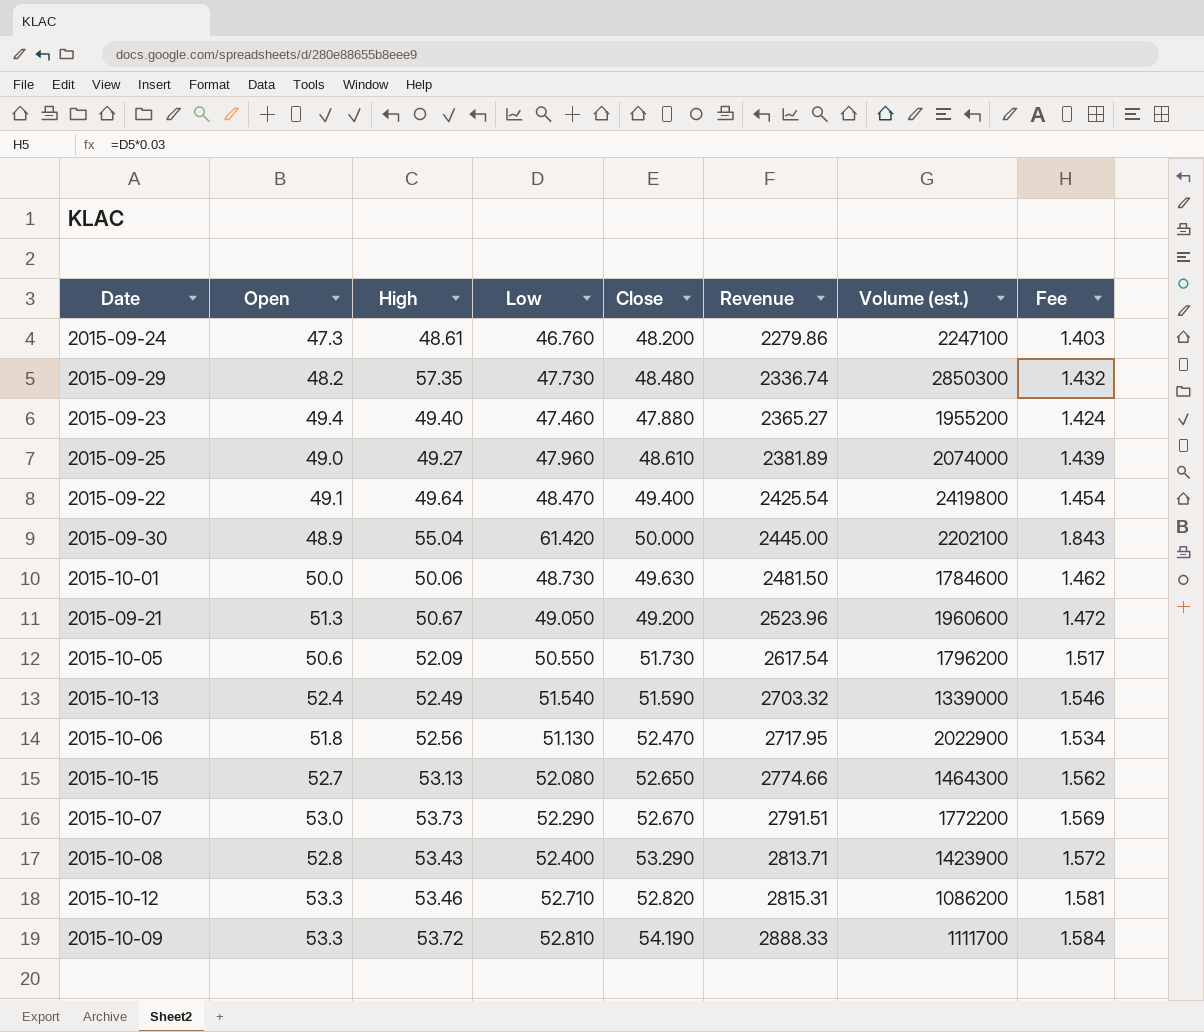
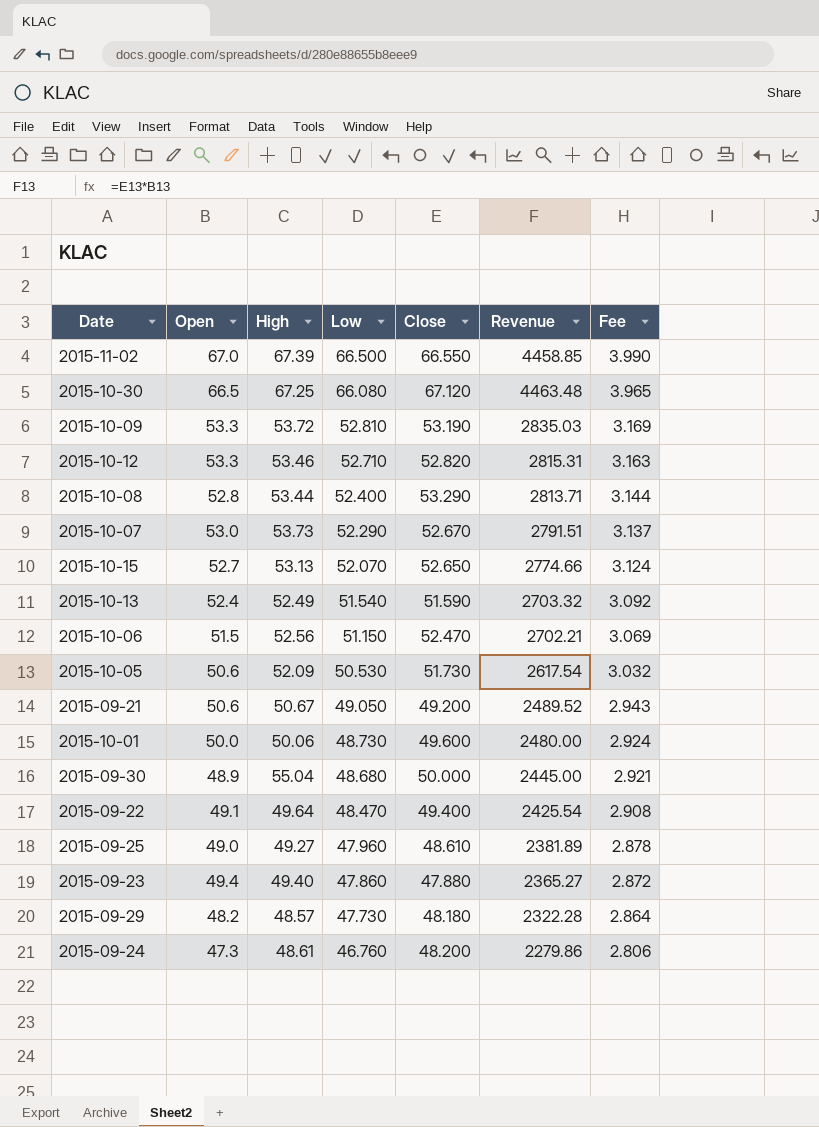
row order: Revenue ascending -> Low descending
column Volume (est.) | position: 7 -> none
column Fee | formula: [Low] * 0.03 -> [Low] * 0.06
row 2015-11-02: none -> 67.0 | 67.39 | 66.500 | 66.550 | 4458.85 | 3.990
row 2015-10-30: none -> 66.5 | 67.25 | 66.080 | 67.120 | 4463.48 | 3.965
2015-10-09 | Close: 54.190 -> 53.190
2015-10-09 | Revenue: 2888.33 -> 2835.03
2015-10-08 | High: 53.43 -> 53.44
2015-10-15 | Low: 52.080 -> 52.070
2015-10-06 | Open: 51.8 -> 51.5
2015-10-06 | Low: 51.130 -> 51.150
2015-10-06 | Revenue: 2717.95 -> 2702.21
2015-10-05 | Low: 50.550 -> 50.530
2015-09-21 | Open: 51.3 -> 50.6
2015-09-21 | Revenue: 2523.96 -> 2489.52
2015-10-01 | Close: 49.630 -> 49.600
2015-10-01 | Revenue: 2481.50 -> 2480.00
2015-09-30 | Low: 61.420 -> 48.680
2015-09-23 | Low: 47.460 -> 47.860
2015-09-29 | High: 57.35 -> 48.57
2015-09-29 | Close: 48.480 -> 48.180
2015-09-29 | Revenue: 2336.74 -> 2322.28

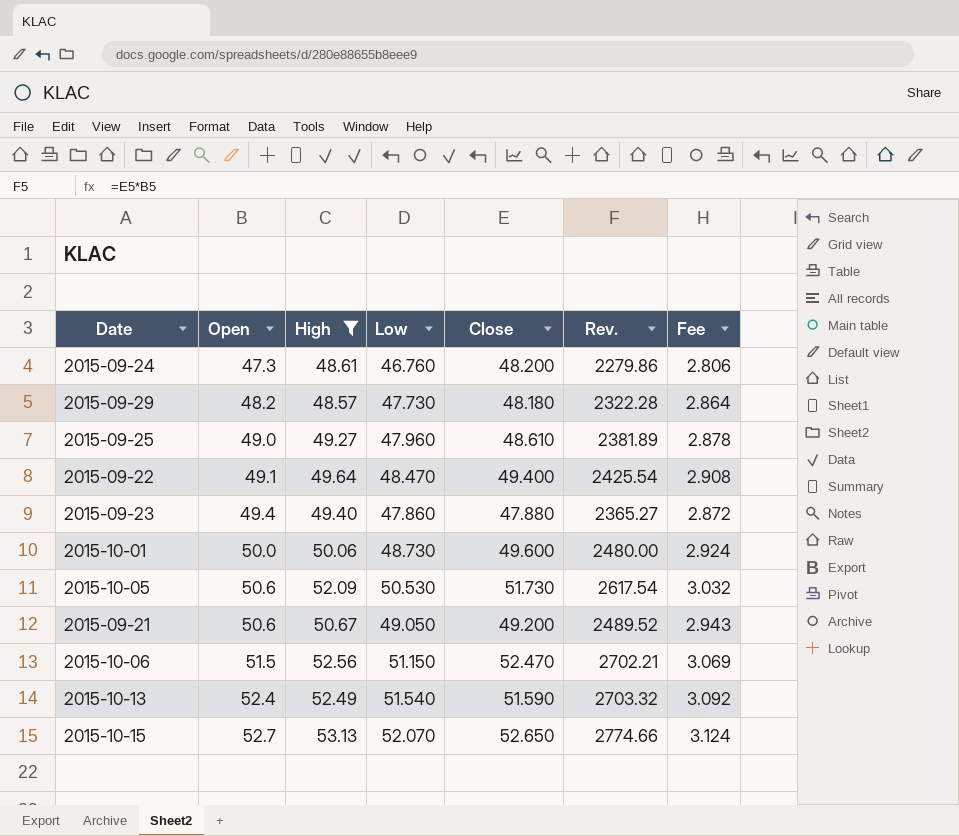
filter: none -> High <= 53.13
row order: Low descending -> Open ascending
column name: Revenue -> Rev.

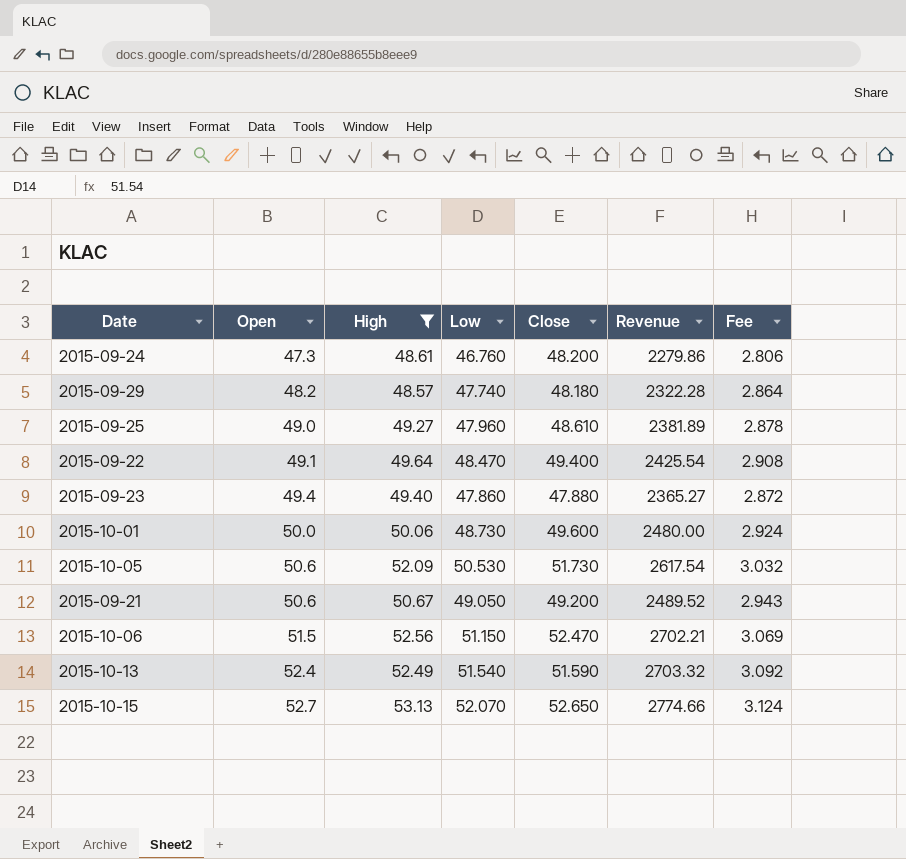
column name: Rev. -> Revenue
2015-09-29 | Low: 47.730 -> 47.740

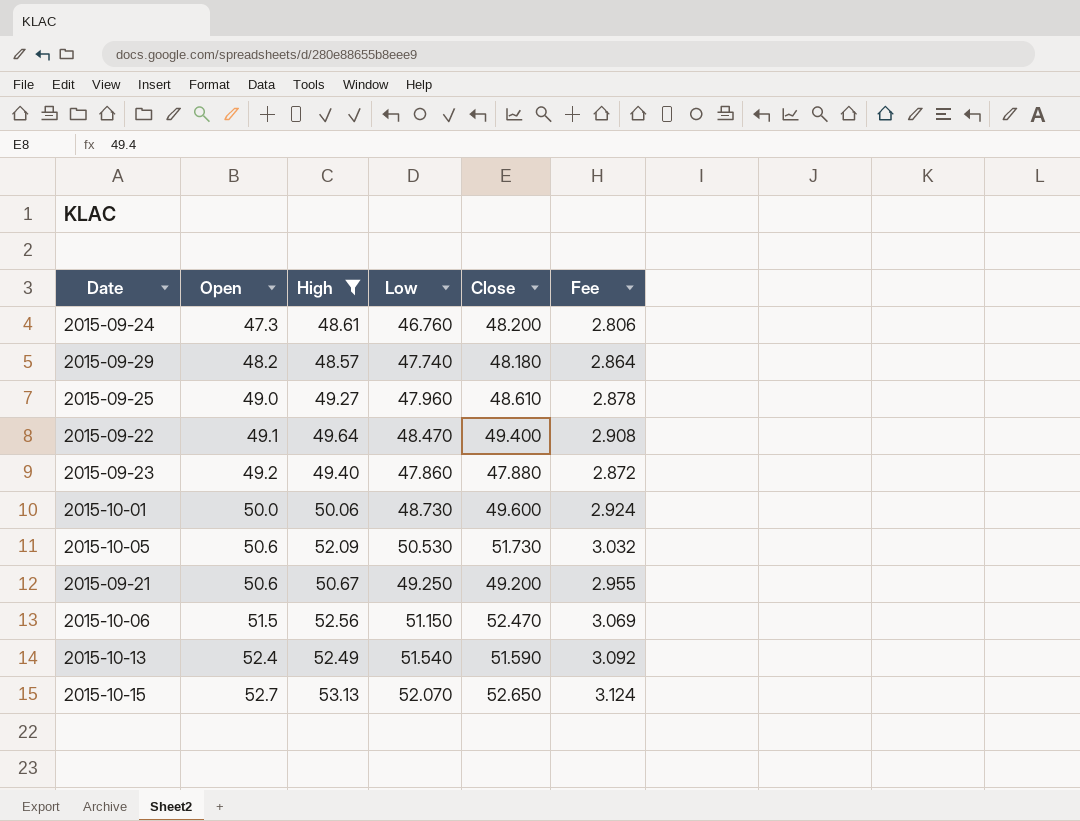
column Revenue | formula: [Open] * [Close] -> none
2015-09-23 | Open: 49.4 -> 49.2
2015-09-21 | Low: 49.050 -> 49.250
2015-09-21 | Fee: 2.943 -> 2.955

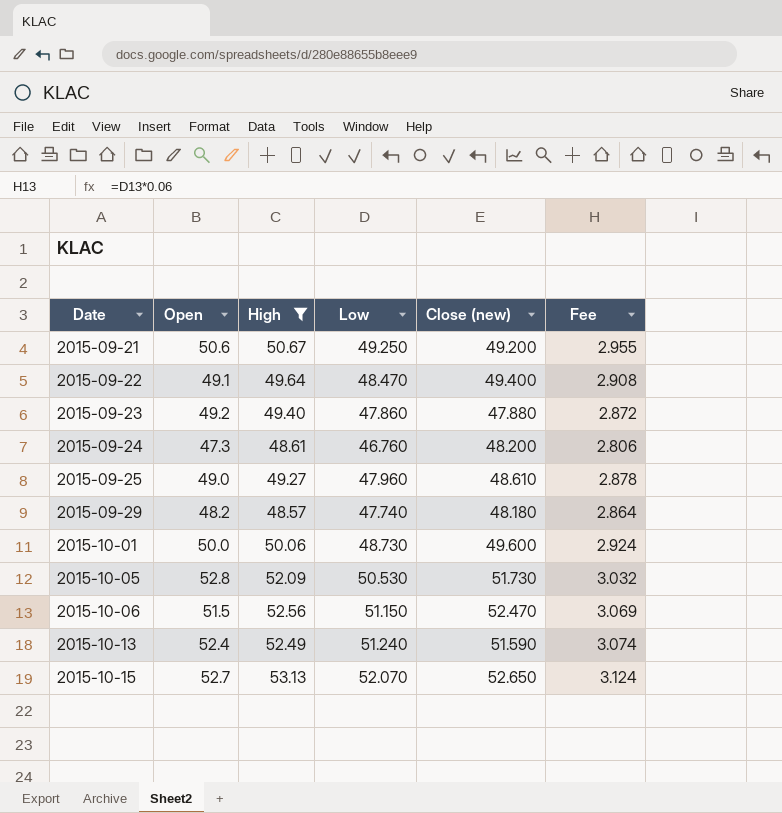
row order: Open ascending -> Date ascending
column name: Close -> Close (new)
2015-10-05 | Open: 50.6 -> 52.8
2015-10-13 | Low: 51.540 -> 51.240
2015-10-13 | Fee: 3.092 -> 3.074

